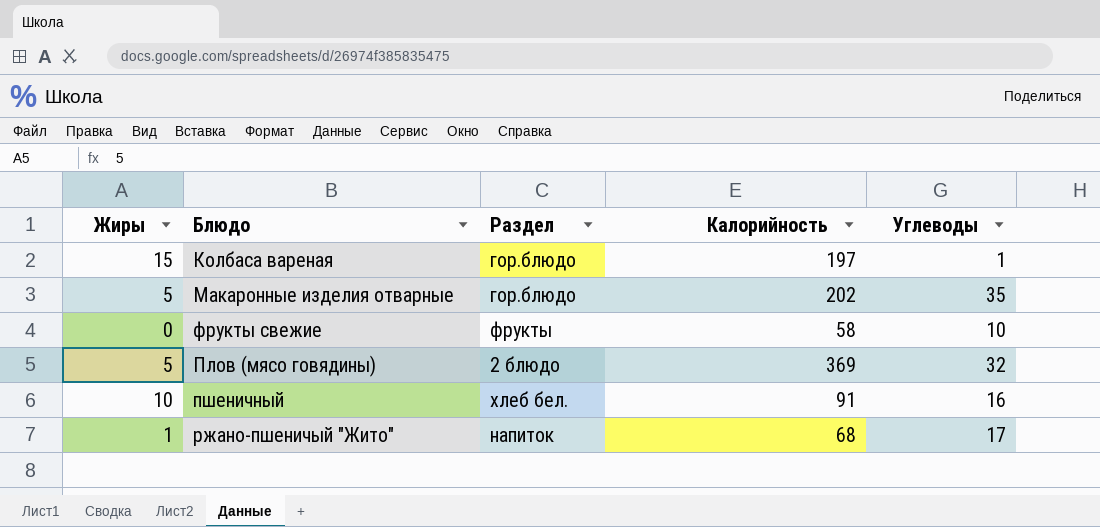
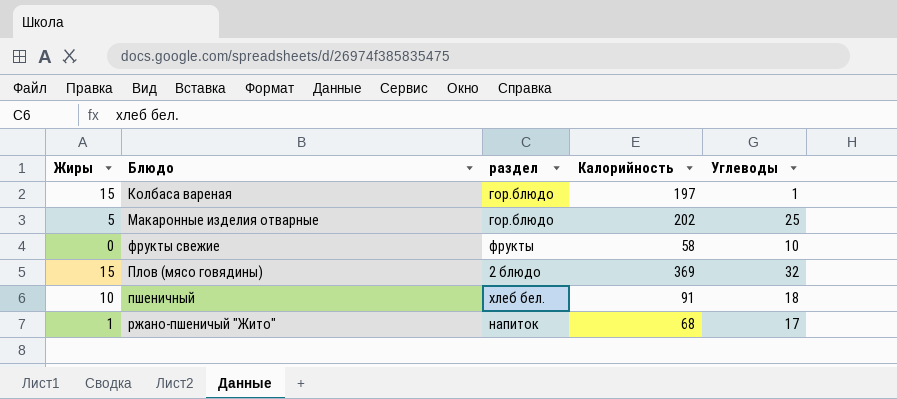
column name: Раздел -> раздел
Макаронные изделия отварные | Углеводы: 35 -> 25
Плов (мясо говядины) | Жиры: 5 -> 15
пшеничный | Углеводы: 16 -> 18

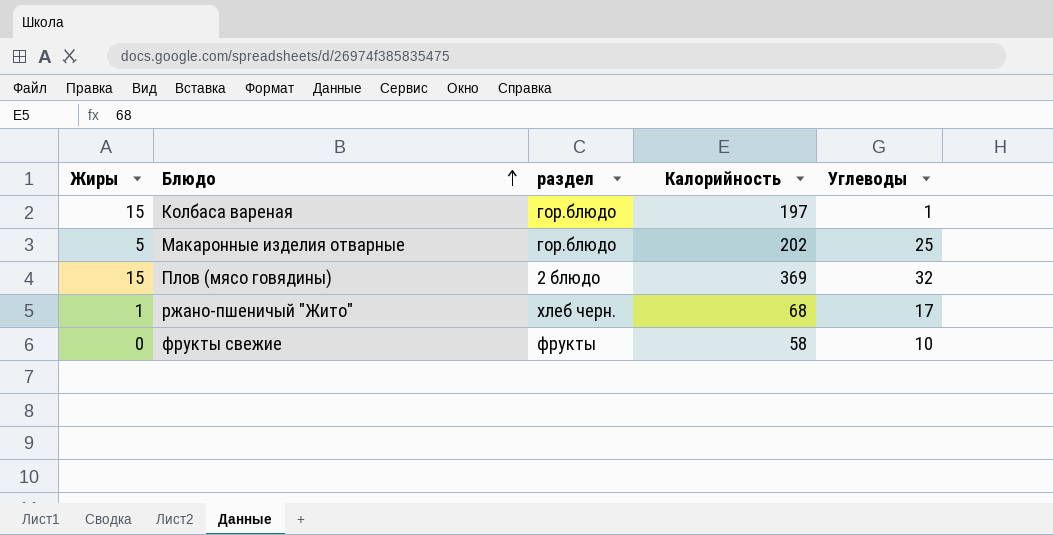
row order: none -> Блюдо ascending
row пшеничный: 10 | хлеб бел. | 91 | 18 -> none
ржано-пшеничый "Жито" | раздел: напиток -> хлеб черн.

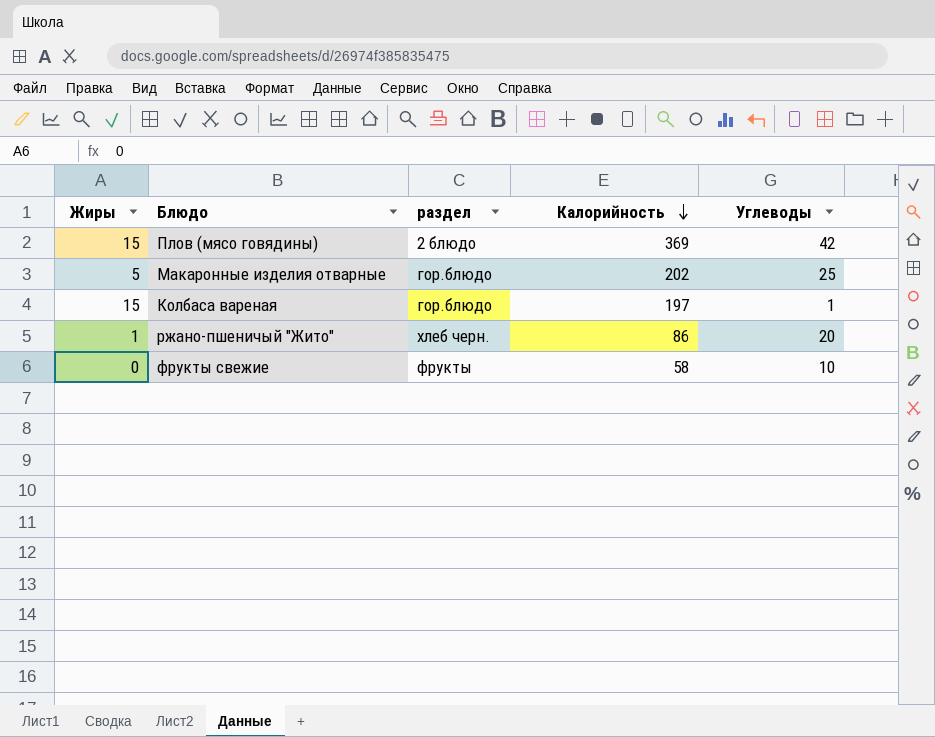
row order: Блюдо ascending -> Калорийность descending
Плов (мясо говядины) | Углеводы: 32 -> 42
ржано-пшеничый "Жито" | Калорийность: 68 -> 86
ржано-пшеничый "Жито" | Углеводы: 17 -> 20

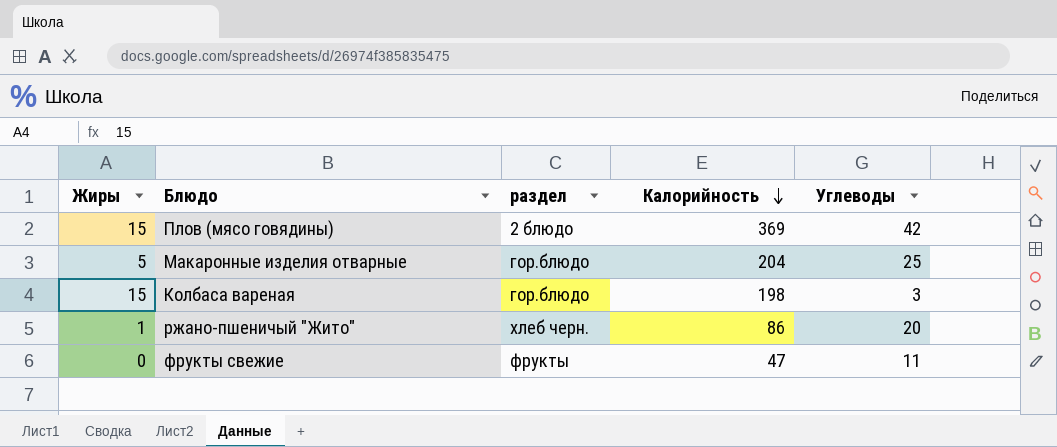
Макаронные изделия отварные | Калорийность: 202 -> 204
Колбаса вареная | Калорийность: 197 -> 198
Колбаса вареная | Углеводы: 1 -> 3
фрукты свежие | Калорийность: 58 -> 47
фрукты свежие | Углеводы: 10 -> 11

